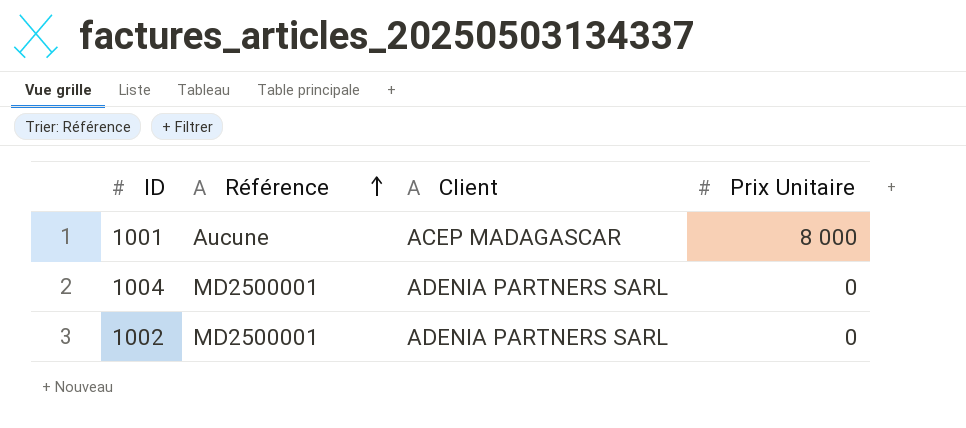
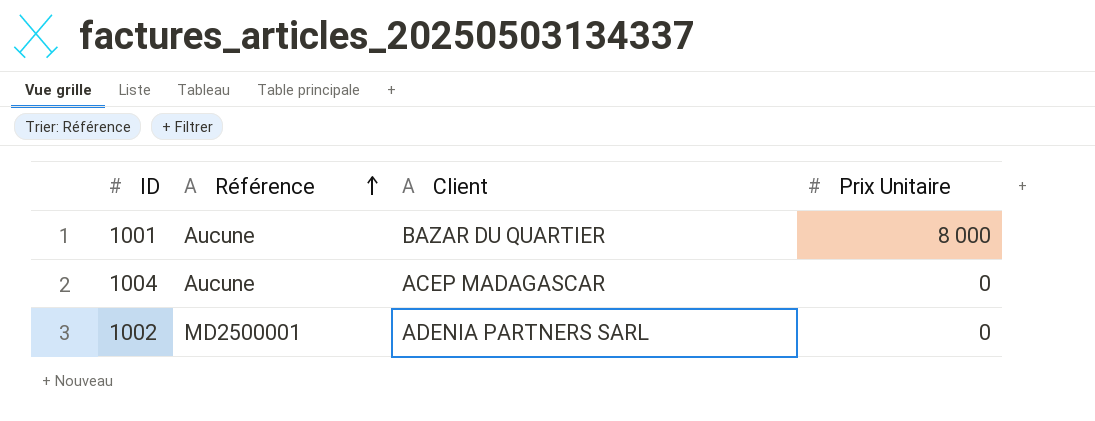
1001 | Client: ACEP MADAGASCAR -> BAZAR DU QUARTIER
1004 | Référence: MD2500001 -> Aucune
1004 | Client: ADENIA PARTNERS SARL -> ACEP MADAGASCAR

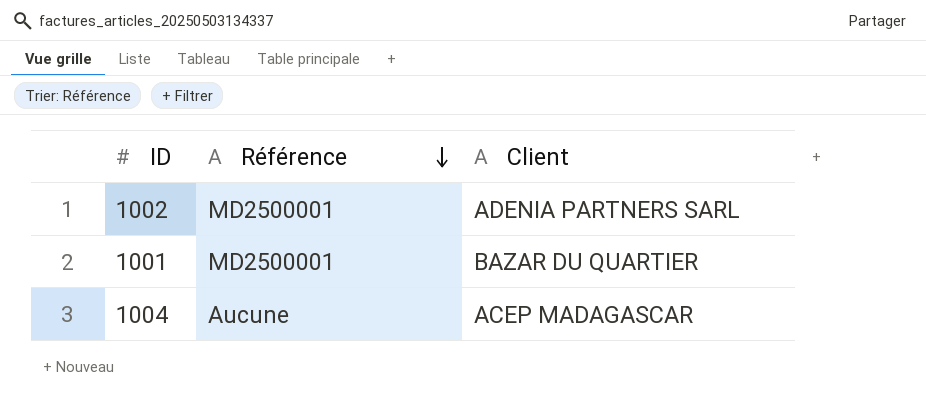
row order: Référence ascending -> Référence descending
column Prix Unitaire | position: 4 -> none
1001 | Référence: Aucune -> MD2500001

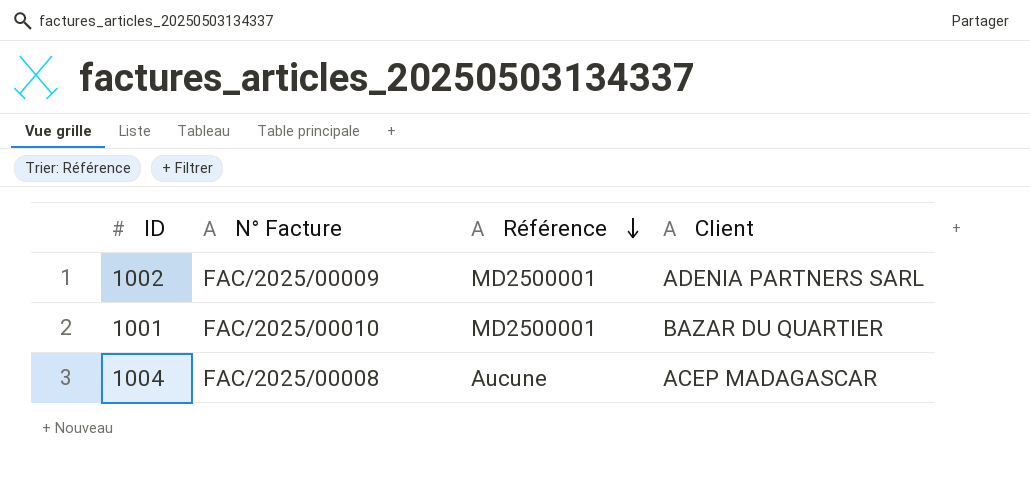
column N° Facture | position: none -> 2

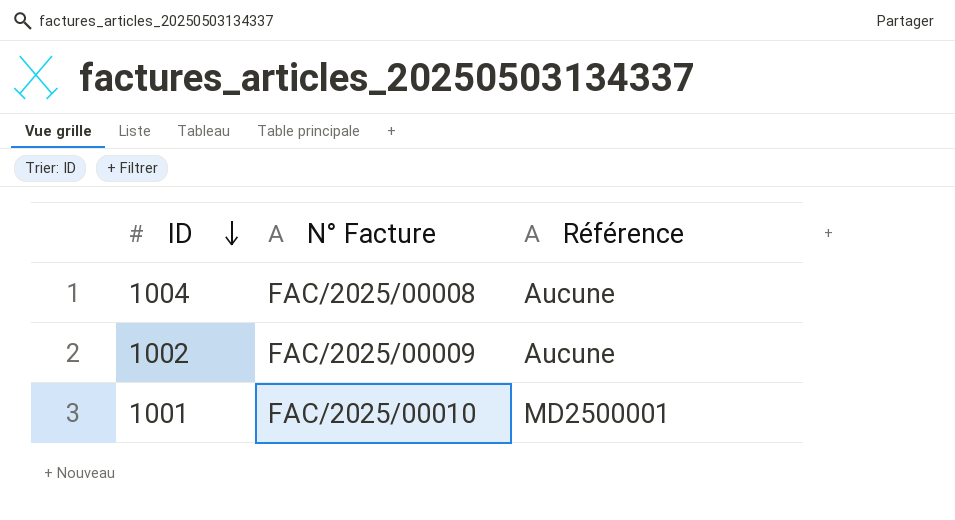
row order: Référence descending -> ID descending
column Client | position: 4 -> none
1002 | Référence: MD2500001 -> Aucune

